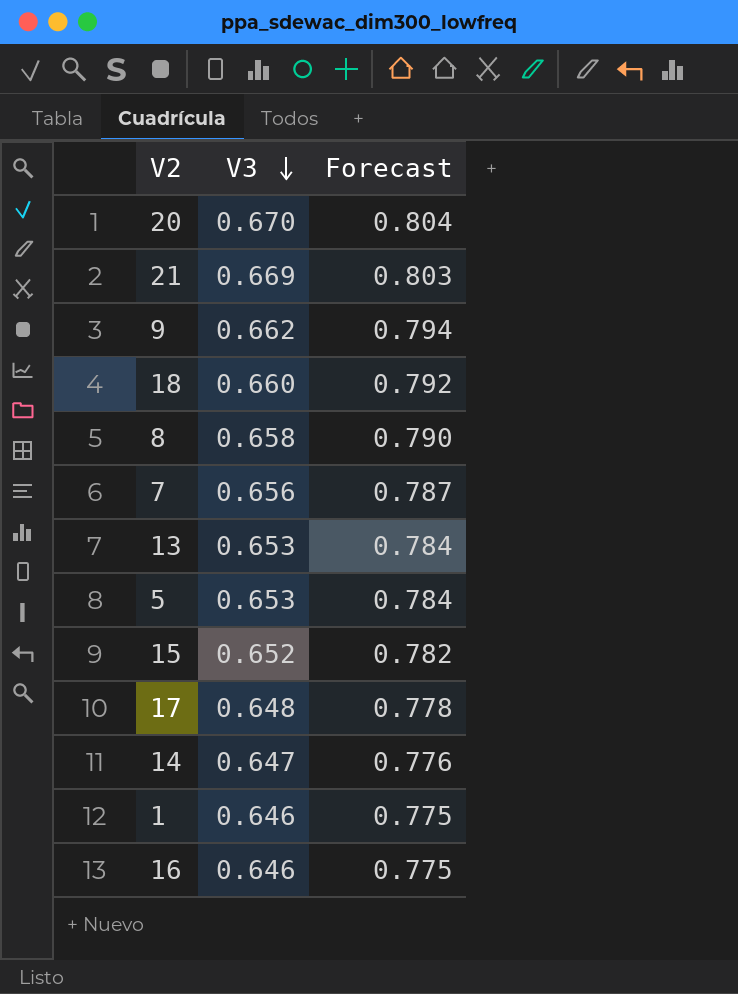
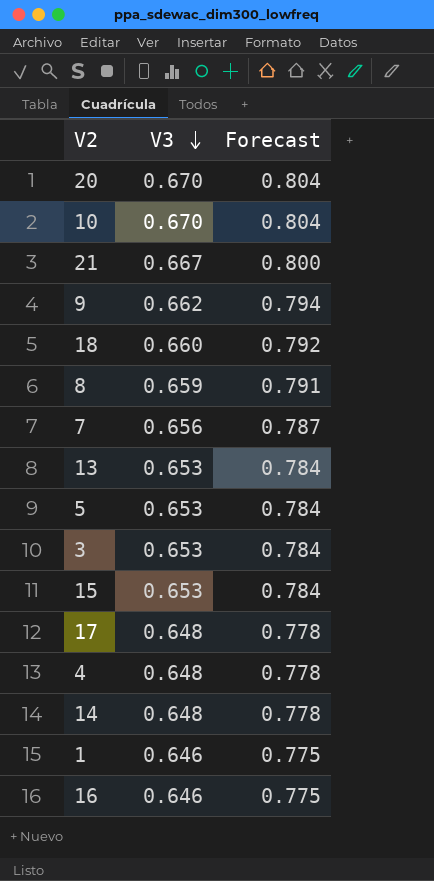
row 10: none -> 0.670 | 0.804
21 | V3: 0.669 -> 0.667
21 | Forecast: 0.803 -> 0.800
8 | V3: 0.658 -> 0.659
8 | Forecast: 0.790 -> 0.791
row 3: none -> 0.653 | 0.784
15 | V3: 0.652 -> 0.653
15 | Forecast: 0.782 -> 0.784
row 4: none -> 0.648 | 0.778
14 | V3: 0.647 -> 0.648
14 | Forecast: 0.776 -> 0.778

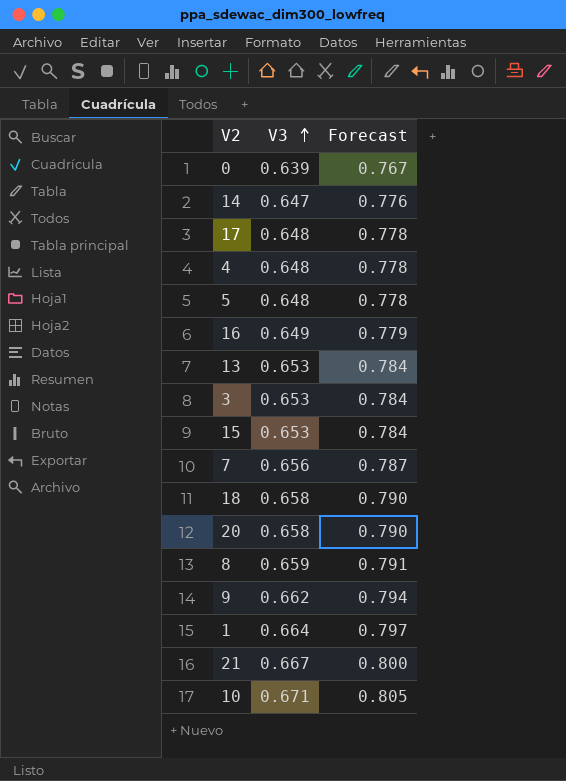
row order: V3 descending -> V3 ascending
row 0: none -> 0.639 | 0.767
14 | V3: 0.648 -> 0.647
14 | Forecast: 0.778 -> 0.776
5 | V3: 0.653 -> 0.648
5 | Forecast: 0.784 -> 0.778
16 | V3: 0.646 -> 0.649
16 | Forecast: 0.775 -> 0.779
18 | V3: 0.660 -> 0.658
18 | Forecast: 0.792 -> 0.790
20 | V3: 0.670 -> 0.658
20 | Forecast: 0.804 -> 0.790
1 | V3: 0.646 -> 0.664
1 | Forecast: 0.775 -> 0.797
10 | V3: 0.670 -> 0.671
10 | Forecast: 0.804 -> 0.805

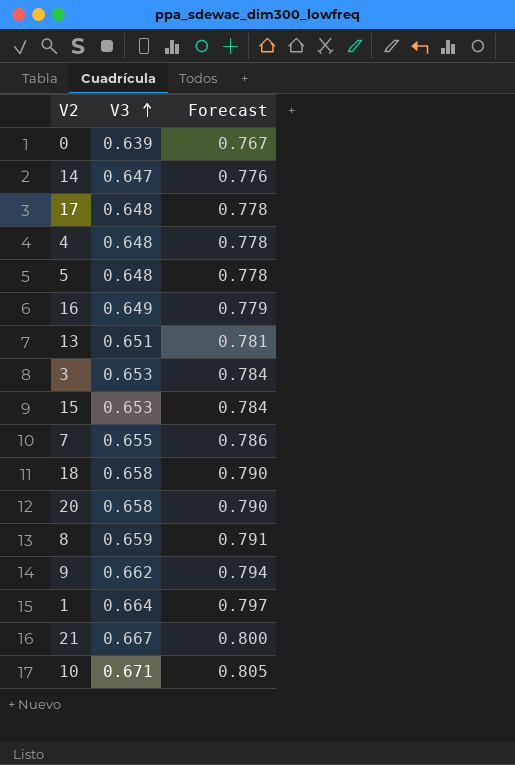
13 | V3: 0.653 -> 0.651
13 | Forecast: 0.784 -> 0.781
7 | V3: 0.656 -> 0.655
7 | Forecast: 0.787 -> 0.786

